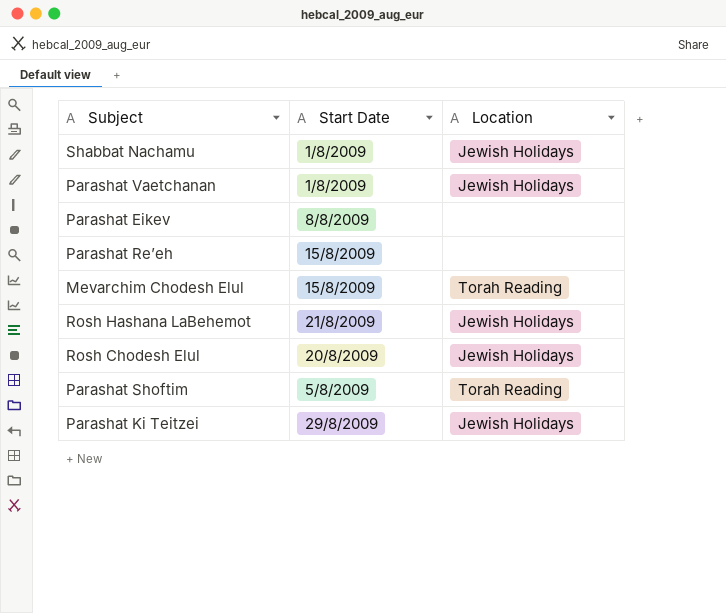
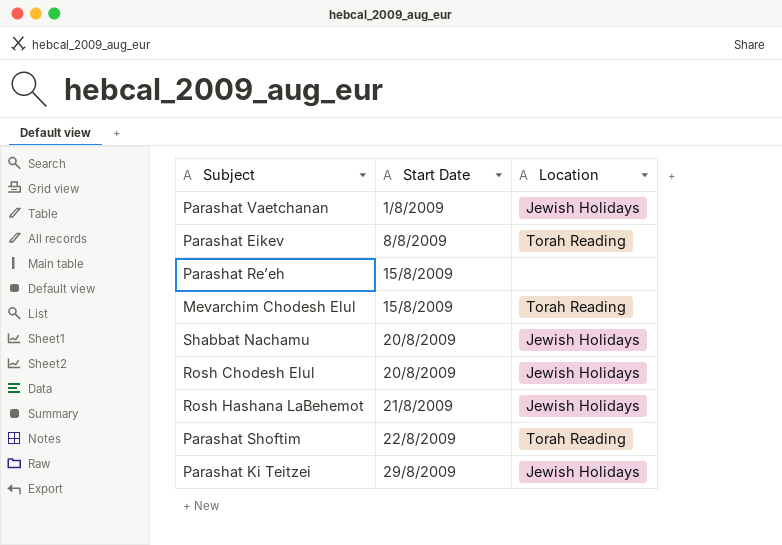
row order: none -> Start Date ascending
Parashat Eikev | Location: none -> Torah Reading
Shabbat Nachamu | Start Date: 1/8/2009 -> 20/8/2009
Parashat Shoftim | Start Date: 5/8/2009 -> 22/8/2009

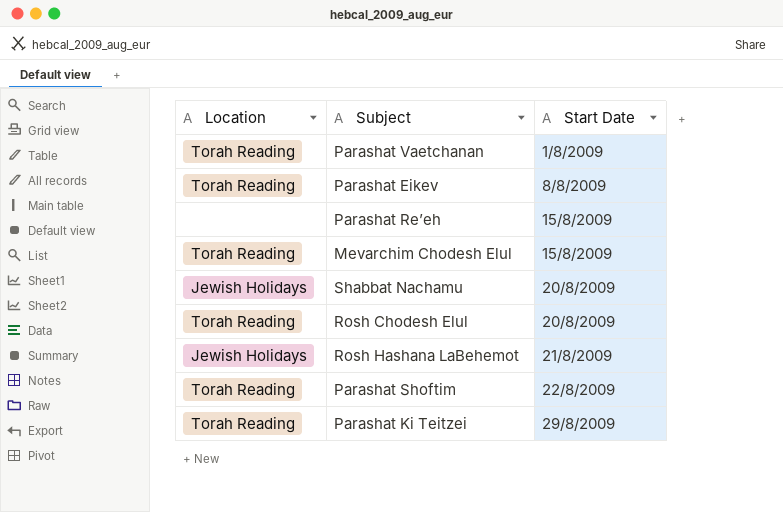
column Location | position: 3 -> 1
Parashat Vaetchanan | Location: Jewish Holidays -> Torah Reading
Rosh Chodesh Elul | Location: Jewish Holidays -> Torah Reading
Parashat Ki Teitzei | Location: Jewish Holidays -> Torah Reading

